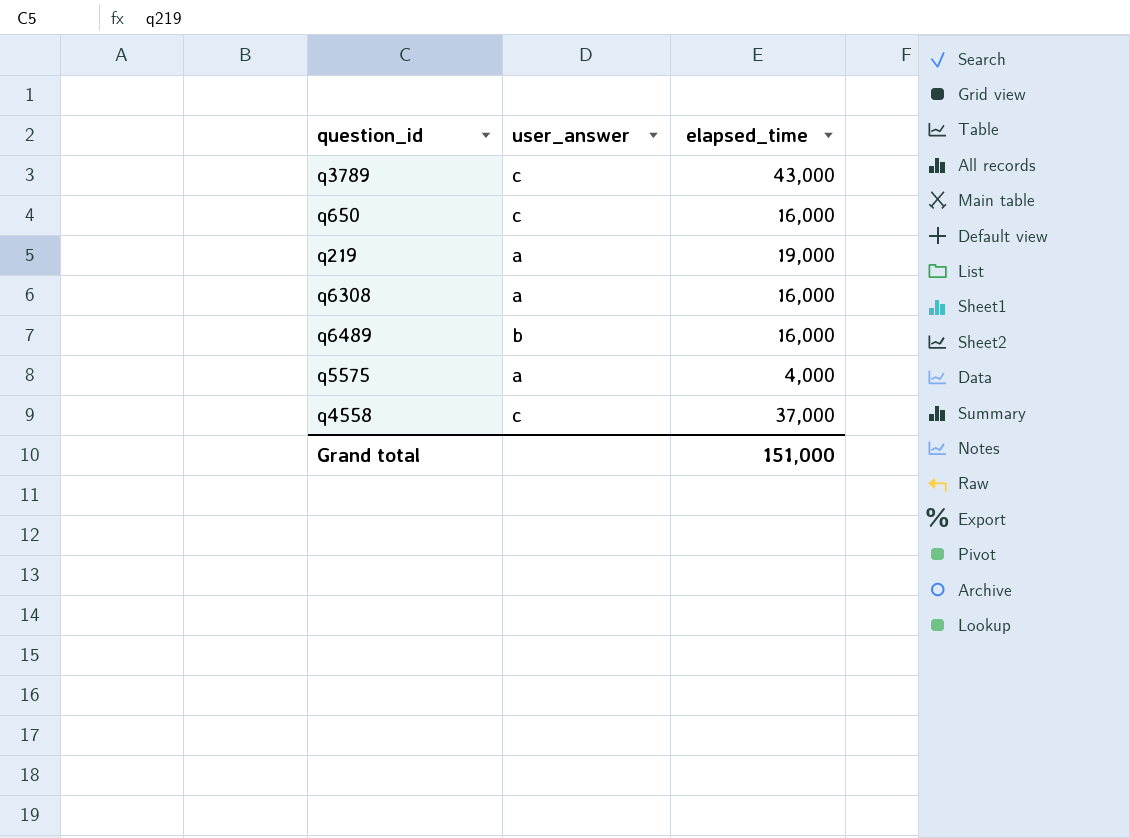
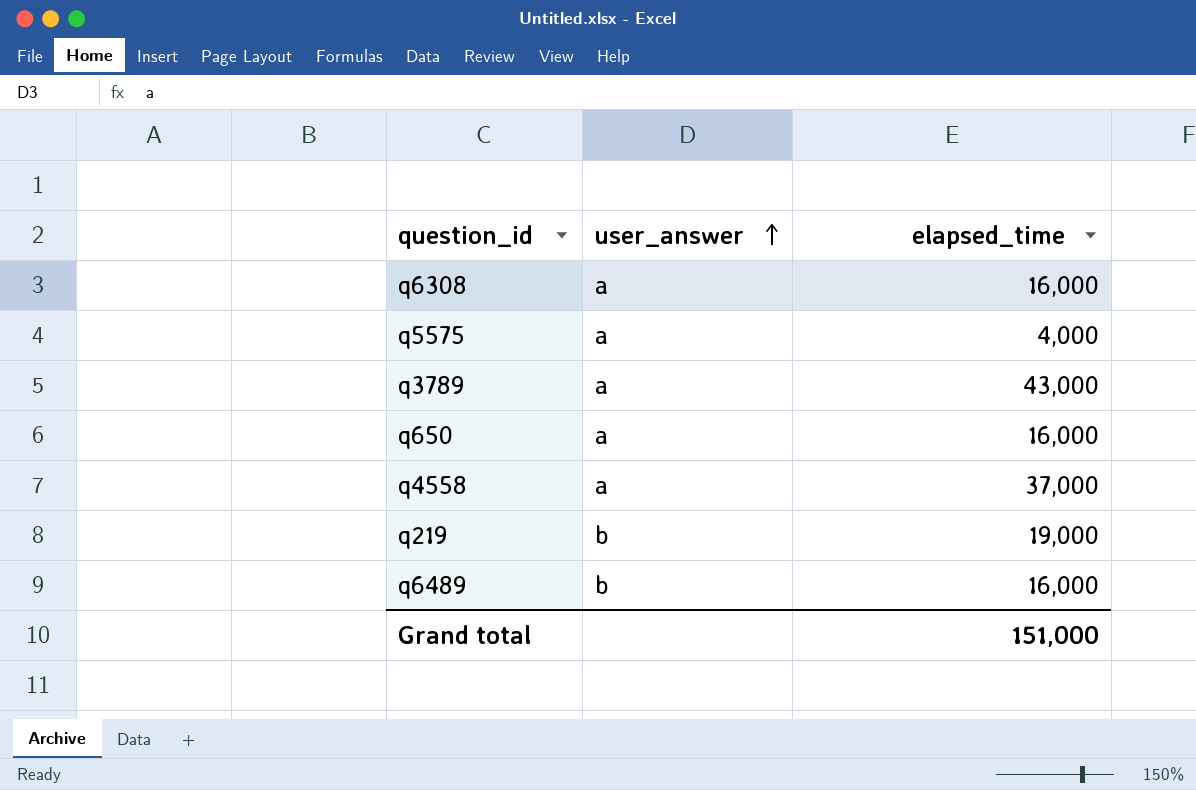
row order: none -> user_answer ascending
q3789 | user_answer: c -> a
q650 | user_answer: c -> a
q4558 | user_answer: c -> a
q219 | user_answer: a -> b

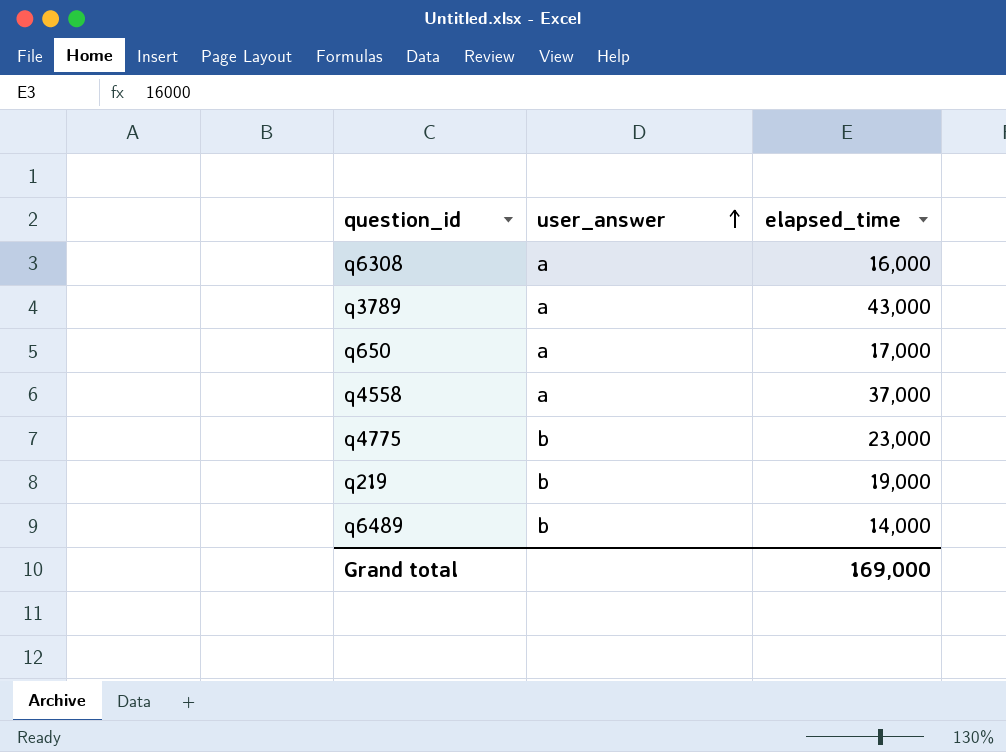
row q5575: a | 4,000 -> none
q650 | elapsed_time: 16,000 -> 17,000
row q4775: none -> b | 23,000
q6489 | elapsed_time: 16,000 -> 14,000
Grand total | elapsed_time: 151,000 -> 169,000

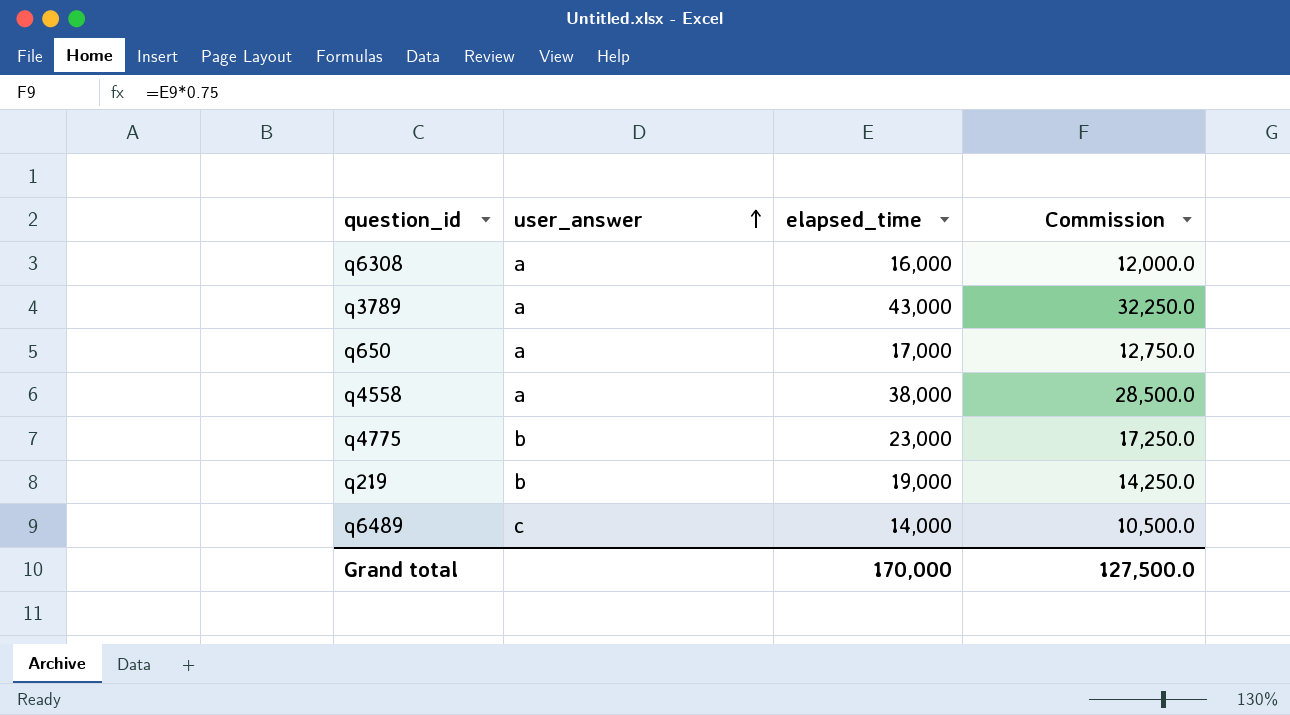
column Commission | formula: none -> [elapsed_time] * 0.75
q4558 | elapsed_time: 37,000 -> 38,000
q6489 | user_answer: b -> c
Grand total | elapsed_time: 169,000 -> 170,000

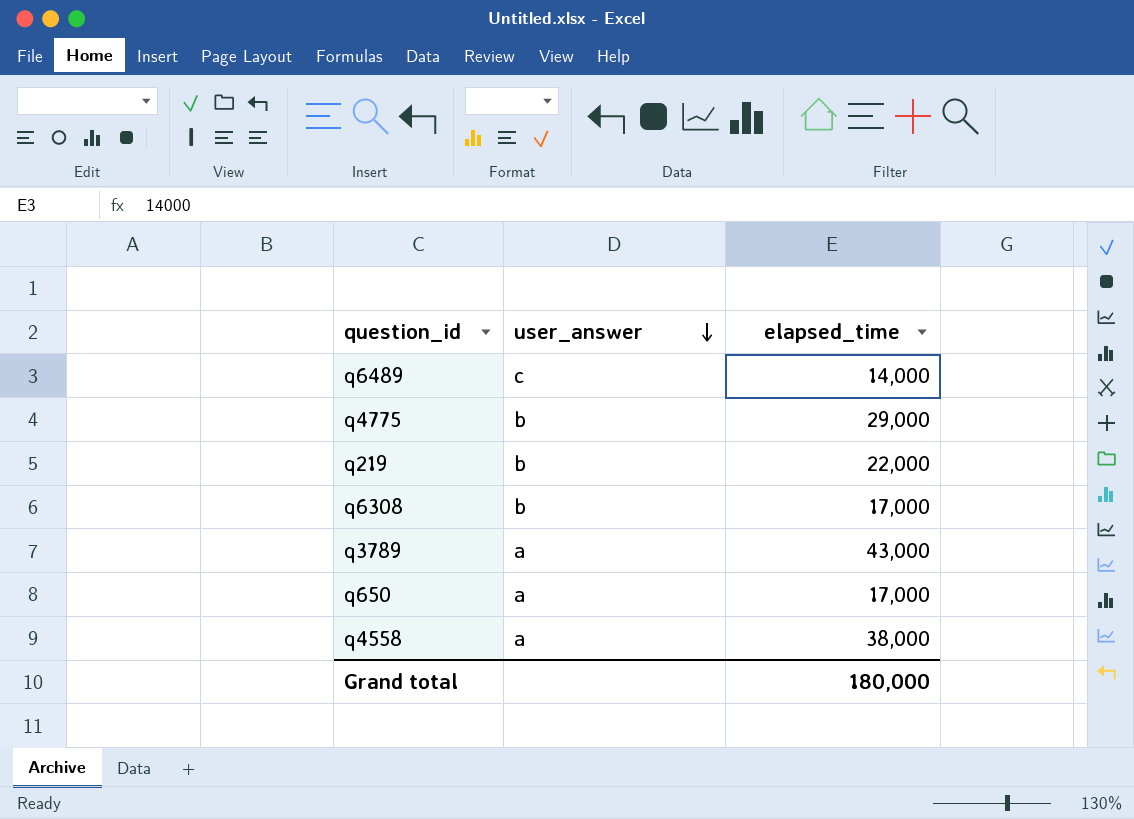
row order: user_answer ascending -> user_answer descending
column Commission | formula: [elapsed_time] * 0.75 -> none
q4775 | elapsed_time: 23,000 -> 29,000
q219 | elapsed_time: 19,000 -> 22,000
q6308 | user_answer: a -> b
q6308 | elapsed_time: 16,000 -> 17,000
Grand total | elapsed_time: 170,000 -> 180,000

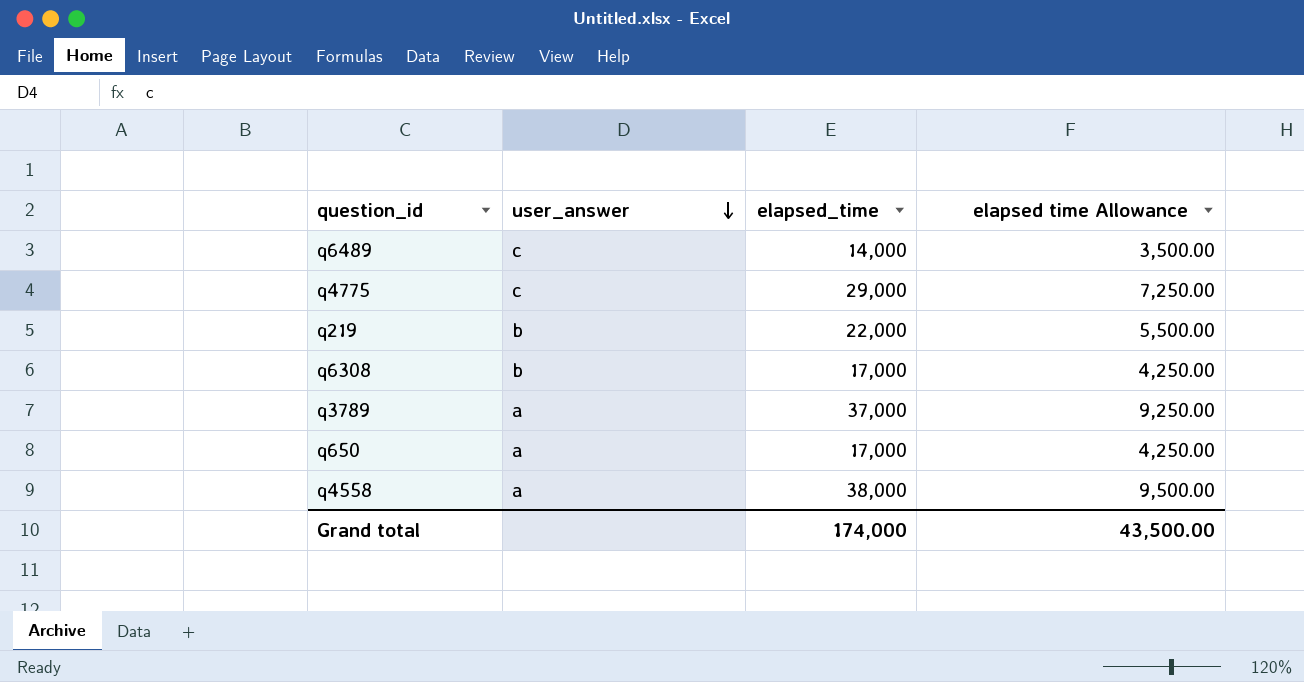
column elapsed time Allowance | formula: none -> [elapsed_time] * 0.25
q4775 | user_answer: b -> c
q3789 | elapsed_time: 43,000 -> 37,000
Grand total | elapsed_time: 180,000 -> 174,000

